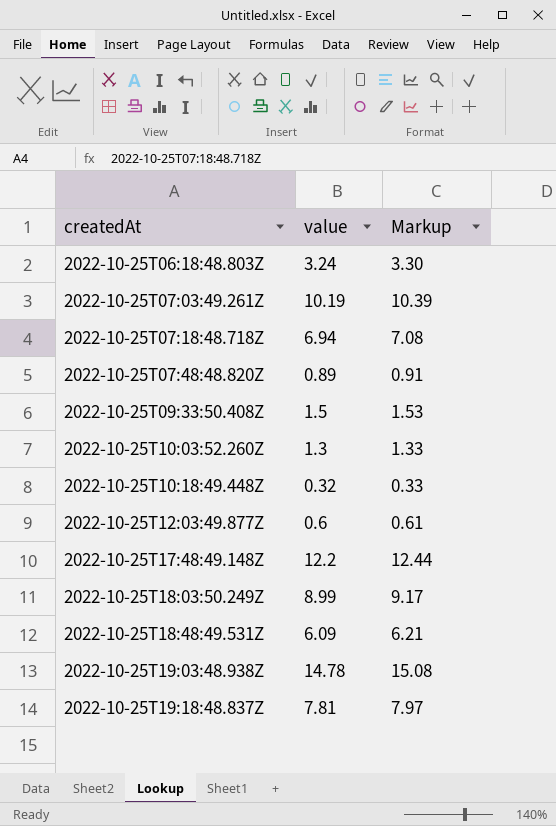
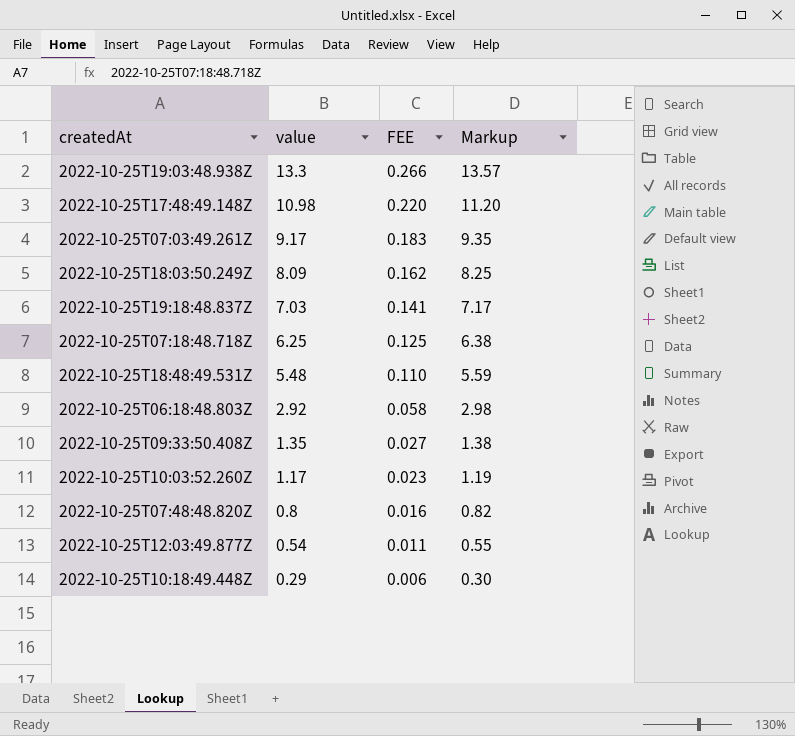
row order: createdAt ascending -> value descending
column FEE | formula: none -> [value] * 0.02
2022-10-25T19:03:48.938Z | value: 14.78 -> 13.3
2022-10-25T19:03:48.938Z | Markup: 15.08 -> 13.57
2022-10-25T17:48:49.148Z | value: 12.2 -> 10.98
2022-10-25T17:48:49.148Z | Markup: 12.44 -> 11.20
2022-10-25T07:03:49.261Z | value: 10.19 -> 9.17
2022-10-25T07:03:49.261Z | Markup: 10.39 -> 9.35
2022-10-25T18:03:50.249Z | value: 8.99 -> 8.09
2022-10-25T18:03:50.249Z | Markup: 9.17 -> 8.25
2022-10-25T19:18:48.837Z | value: 7.81 -> 7.03
2022-10-25T19:18:48.837Z | Markup: 7.97 -> 7.17
2022-10-25T07:18:48.718Z | value: 6.94 -> 6.25
2022-10-25T07:18:48.718Z | Markup: 7.08 -> 6.38
2022-10-25T18:48:49.531Z | value: 6.09 -> 5.48
2022-10-25T18:48:49.531Z | Markup: 6.21 -> 5.59
2022-10-25T06:18:48.803Z | value: 3.24 -> 2.92
2022-10-25T06:18:48.803Z | Markup: 3.30 -> 2.98
2022-10-25T09:33:50.408Z | value: 1.5 -> 1.35
2022-10-25T09:33:50.408Z | Markup: 1.53 -> 1.38
2022-10-25T10:03:52.260Z | value: 1.3 -> 1.17
2022-10-25T10:03:52.260Z | Markup: 1.33 -> 1.19
2022-10-25T07:48:48.820Z | value: 0.89 -> 0.8
2022-10-25T07:48:48.820Z | Markup: 0.91 -> 0.82
2022-10-25T12:03:49.877Z | value: 0.6 -> 0.54
2022-10-25T12:03:49.877Z | Markup: 0.61 -> 0.55
2022-10-25T10:18:49.448Z | value: 0.32 -> 0.29
2022-10-25T10:18:49.448Z | Markup: 0.33 -> 0.30

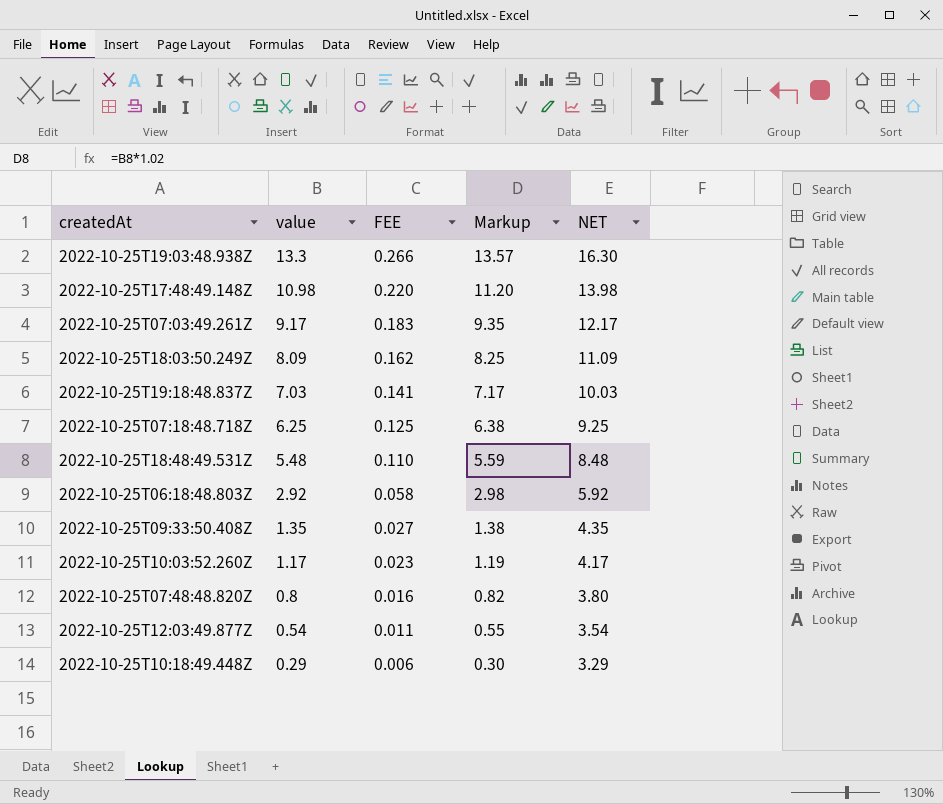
column NET | formula: none -> [value] + 3

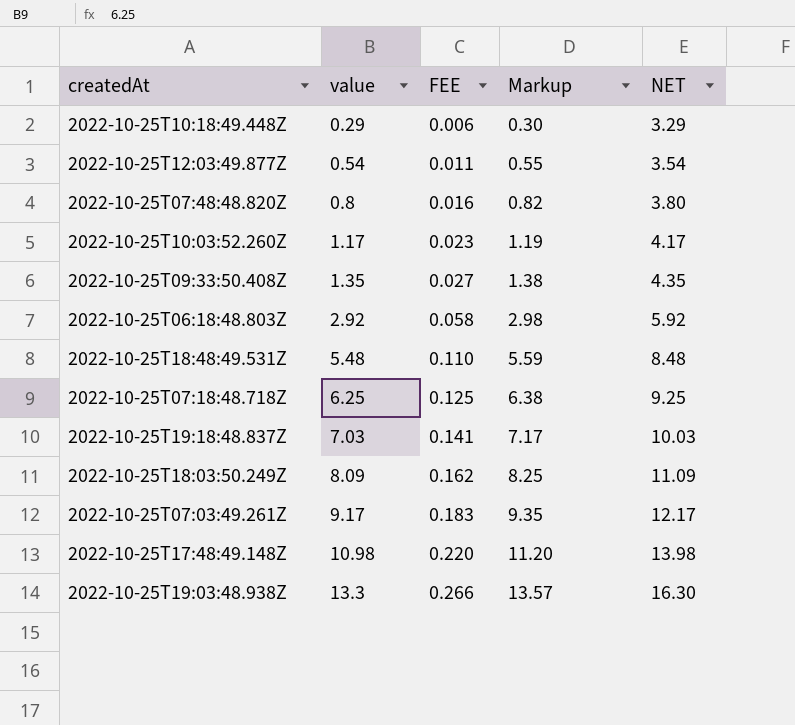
row order: value descending -> value ascending

